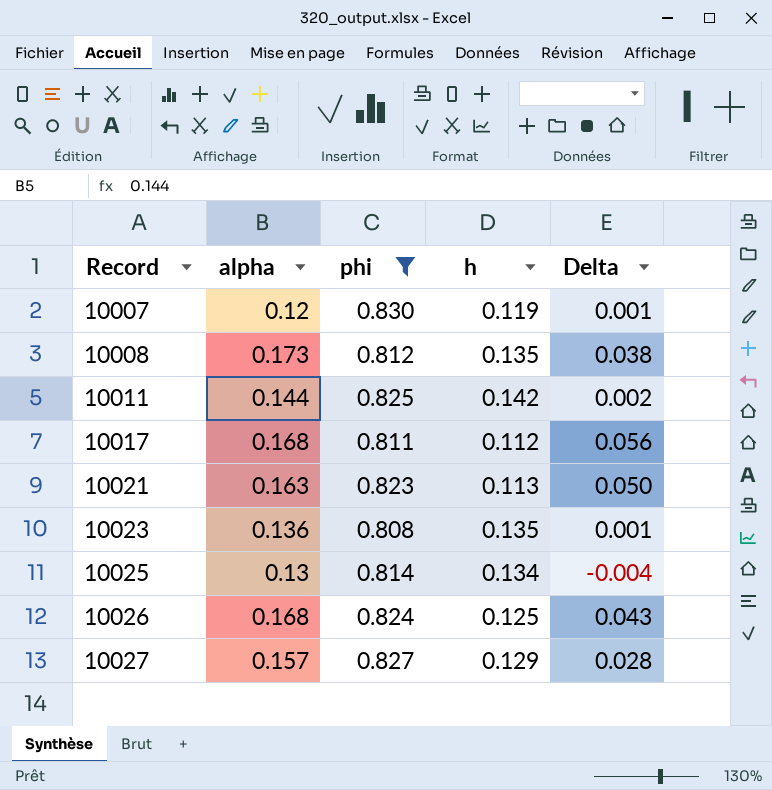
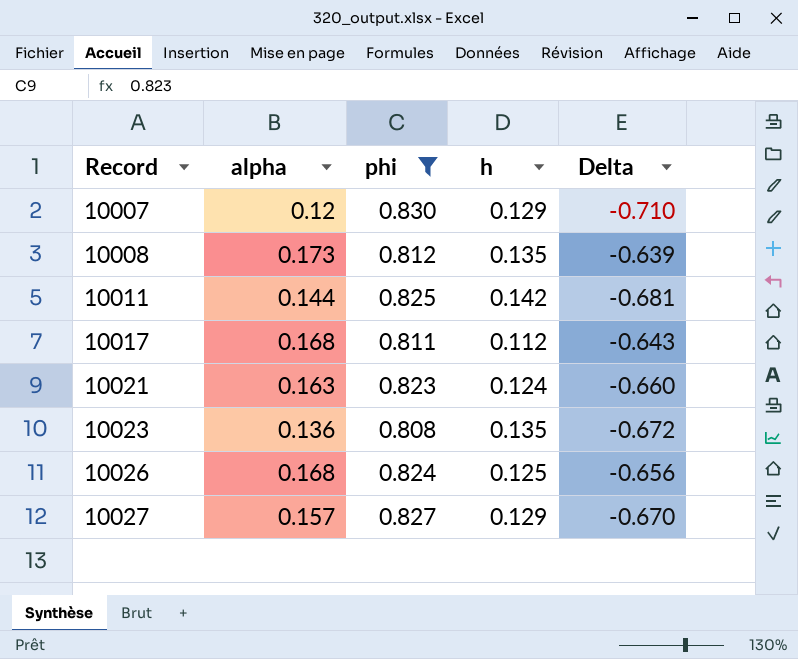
column Delta | formula: [alpha] - [h] -> [alpha] - [phi]
row 10025: 0.13 | 0.814 | 0.134 | -0.004 -> none
10007 | h: 0.119 -> 0.129
10021 | h: 0.113 -> 0.124

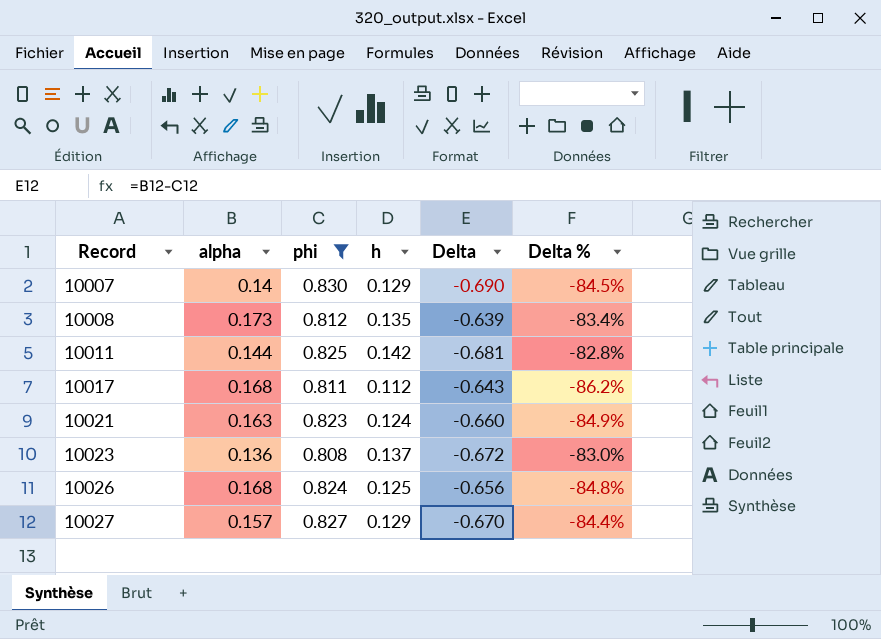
column Delta % | formula: none -> ([h] - [phi]) / [phi]
10007 | alpha: 0.12 -> 0.14
10007 | Delta: -0.710 -> -0.690
10023 | h: 0.135 -> 0.137

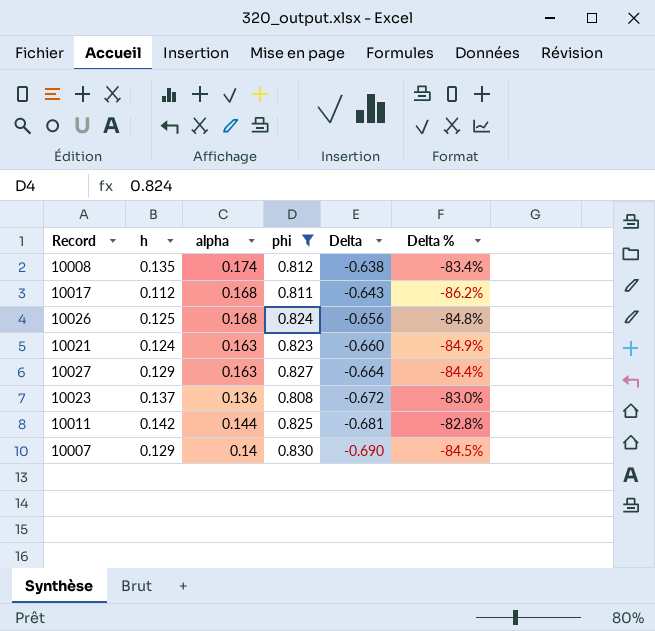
row order: Record ascending -> Delta descending
column h | position: 4 -> 2
10008 | alpha: 0.173 -> 0.174
10008 | Delta: -0.639 -> -0.638
10027 | alpha: 0.157 -> 0.163
10027 | Delta: -0.670 -> -0.664

